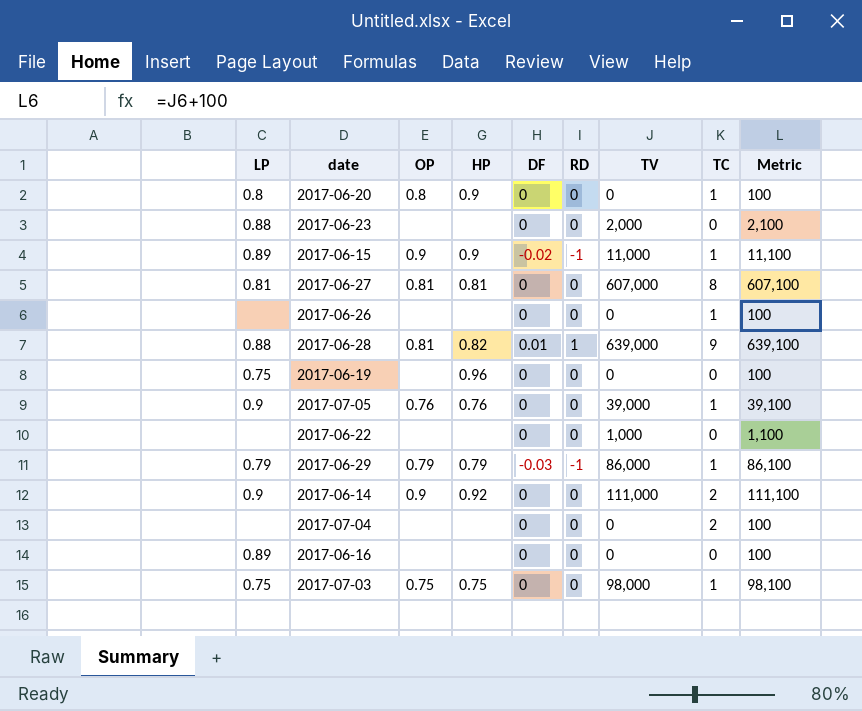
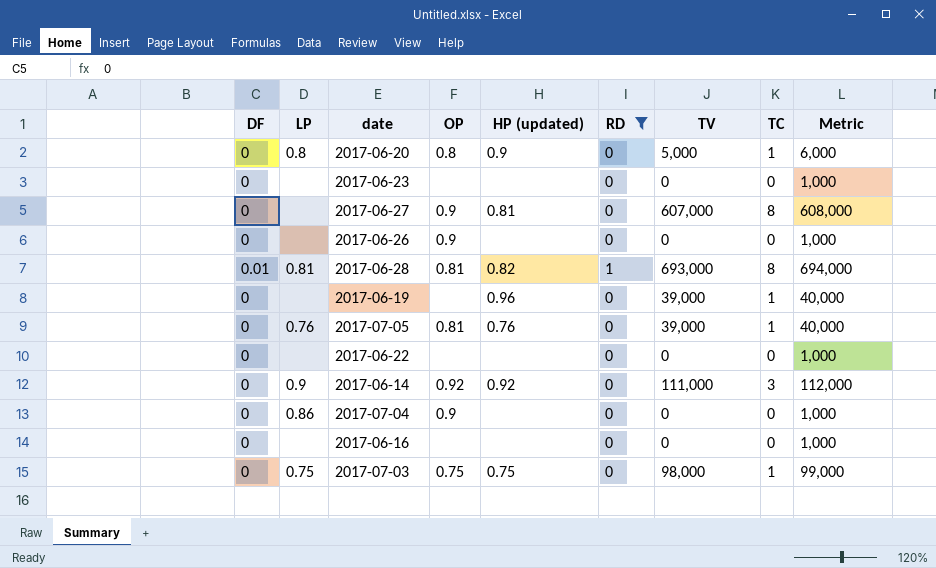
filter: none -> RD != -1
column DF | position: 5 -> 1
column name: HP -> HP (updated)
column Metric | formula: [TV] + 100 -> [TV] + 1000
2017-06-20 | TV: 0 -> 5,000
2017-06-23 | LP: 0.88 -> none
2017-06-23 | TV: 2,000 -> 0
2017-06-27 | LP: 0.81 -> none
2017-06-27 | OP: 0.81 -> 0.9
2017-06-26 | OP: none -> 0.9
2017-06-26 | TC: 1 -> 0
2017-06-28 | LP: 0.88 -> 0.81
2017-06-28 | TV: 639,000 -> 693,000
2017-06-28 | TC: 9 -> 8
2017-06-19 | LP: 0.75 -> none
2017-06-19 | TV: 0 -> 39,000
2017-06-19 | TC: 0 -> 1
2017-07-05 | LP: 0.9 -> 0.76
2017-07-05 | OP: 0.76 -> 0.81
2017-06-22 | TV: 1,000 -> 0
2017-06-14 | OP: 0.9 -> 0.92
2017-06-14 | TC: 2 -> 3
2017-07-04 | LP: none -> 0.86
2017-07-04 | OP: none -> 0.9
2017-07-04 | TC: 2 -> 0
2017-06-16 | LP: 0.89 -> none

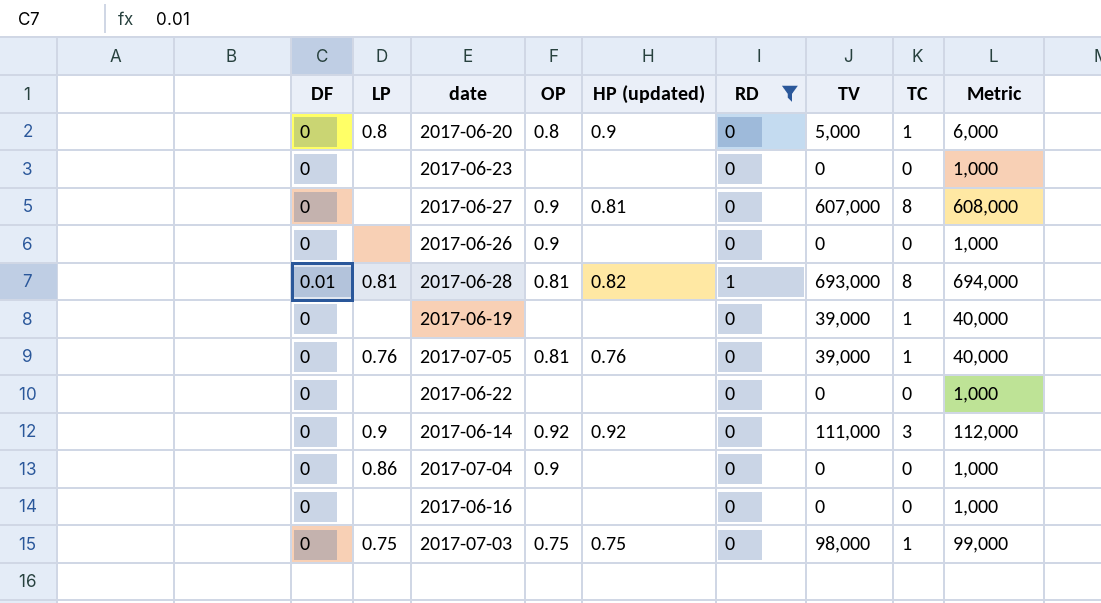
2017-06-19 | HP (updated): 0.96 -> none

